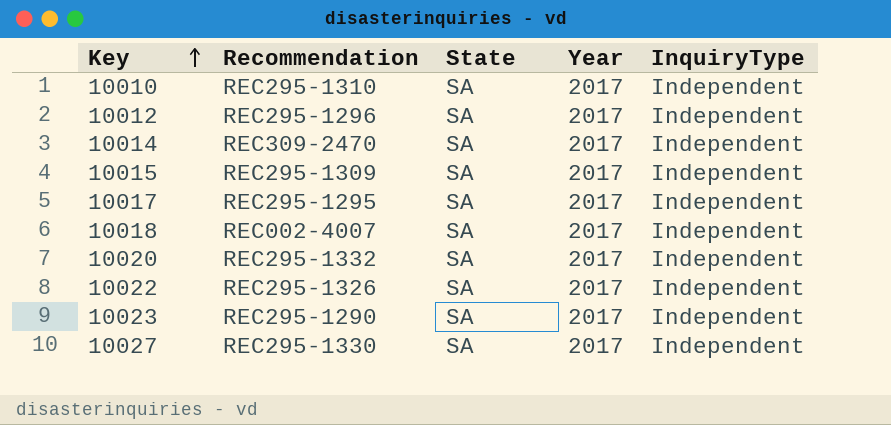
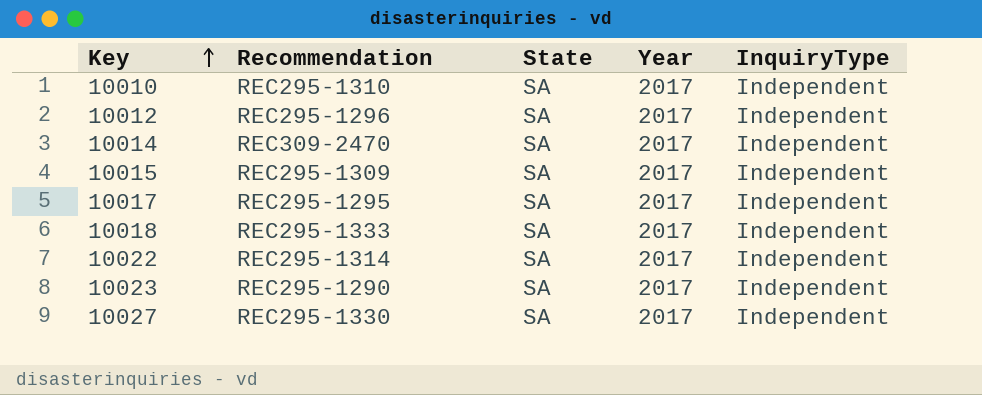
row 10020: REC295-1332 | SA | 2017 | Independent -> none
10018 | Recommendation: REC002-4007 -> REC295-1333
10022 | Recommendation: REC295-1326 -> REC295-1314

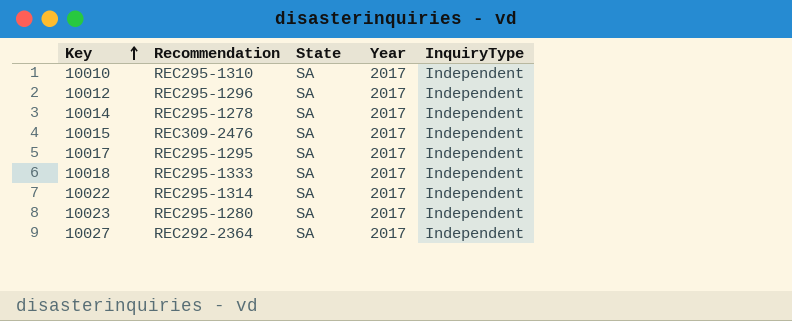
10014 | Recommendation: REC309-2470 -> REC295-1278
10015 | Recommendation: REC295-1309 -> REC309-2476
10023 | Recommendation: REC295-1290 -> REC295-1280
10027 | Recommendation: REC295-1330 -> REC292-2364

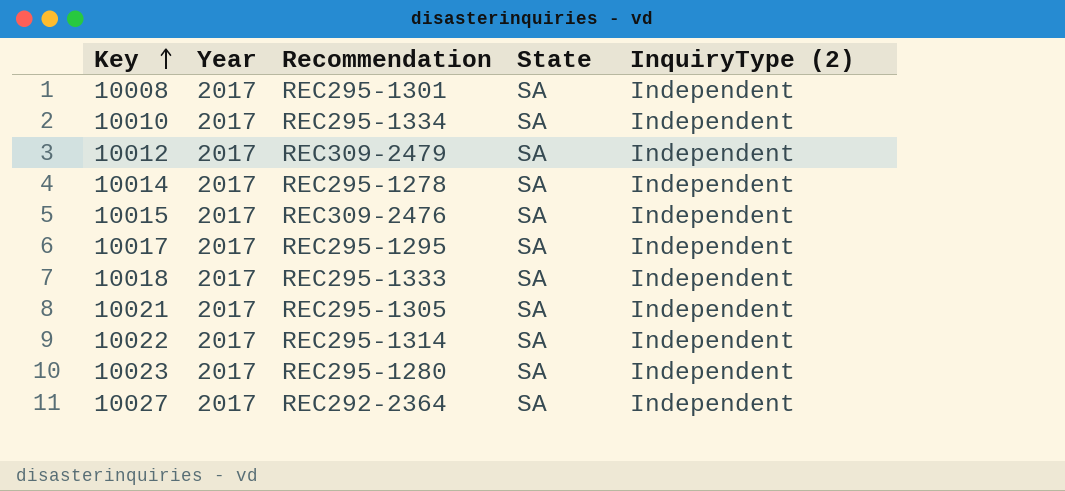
column Year | position: 4 -> 2
column name: InquiryType -> InquiryType (2)
row 10008: none -> 2017 | REC295-1301 | SA | Independent
10010 | Recommendation: REC295-1310 -> REC295-1334
10012 | Recommendation: REC295-1296 -> REC309-2479
row 10021: none -> 2017 | REC295-1305 | SA | Independent

